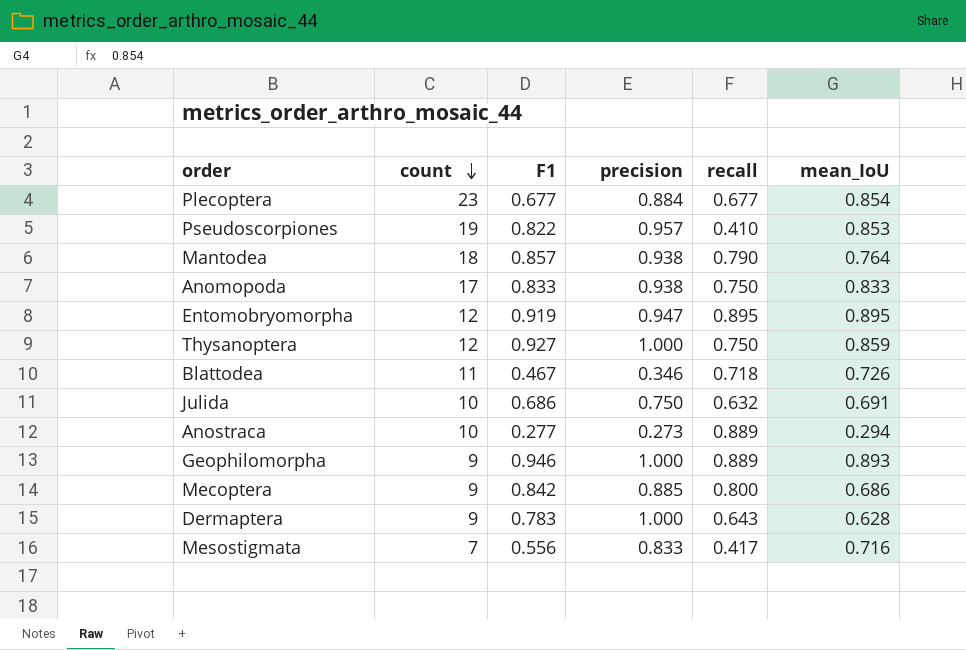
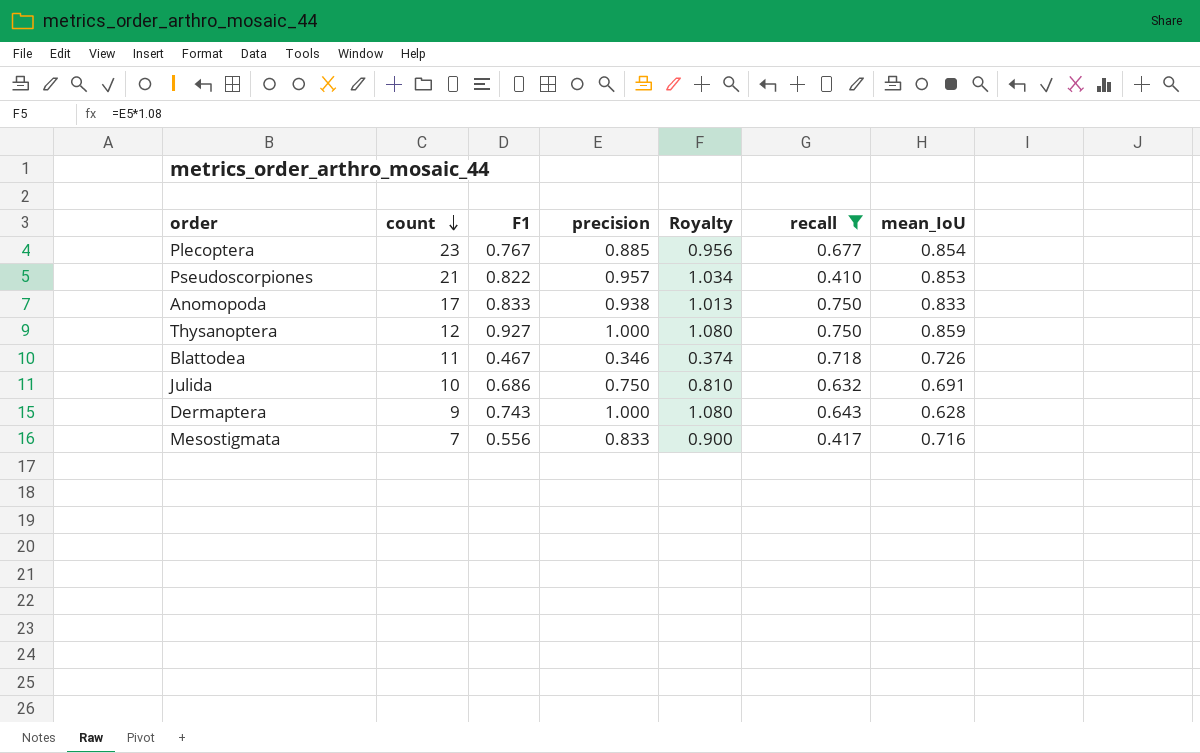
filter: none -> recall <= 0.750
column Royalty | formula: none -> [precision] * 1.08
Plecoptera | F1: 0.677 -> 0.767
Plecoptera | precision: 0.884 -> 0.885
Pseudoscorpiones | count: 19 -> 21
Dermaptera | F1: 0.783 -> 0.743

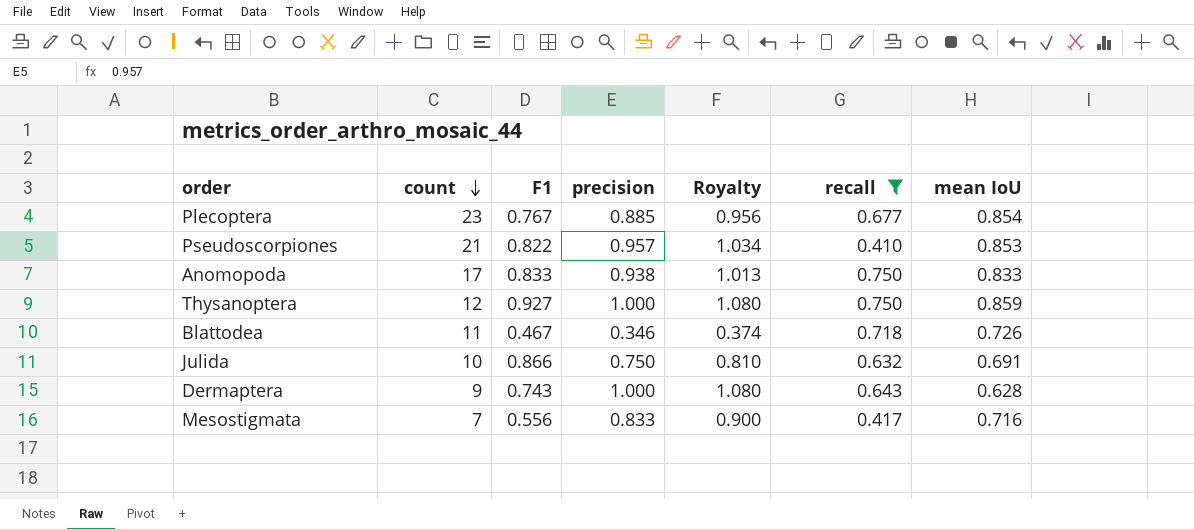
column name: mean_IoU -> mean IoU
Julida | F1: 0.686 -> 0.866

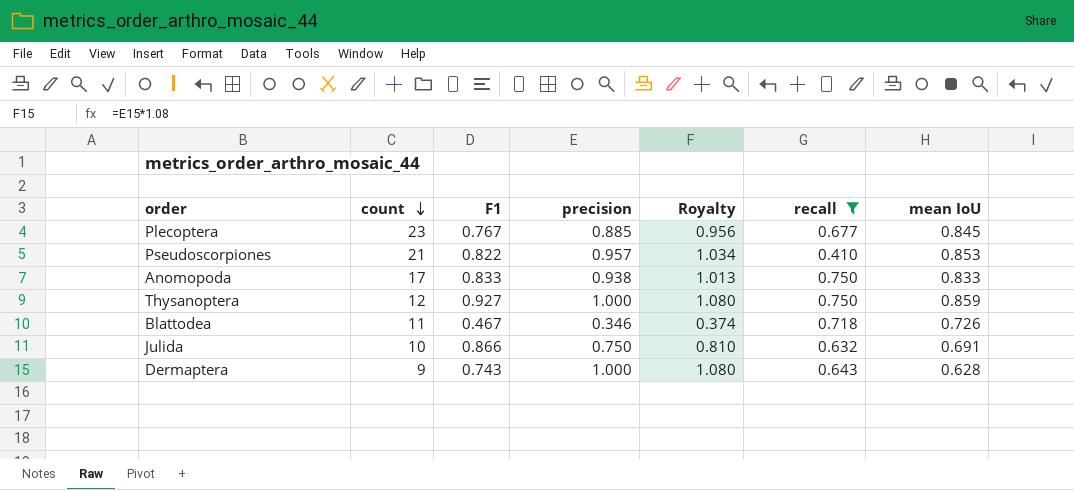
row Mesostigmata: 7 | 0.556 | 0.833 | 0.900 | 0.417 | 0.716 -> none
Plecoptera | mean IoU: 0.854 -> 0.845

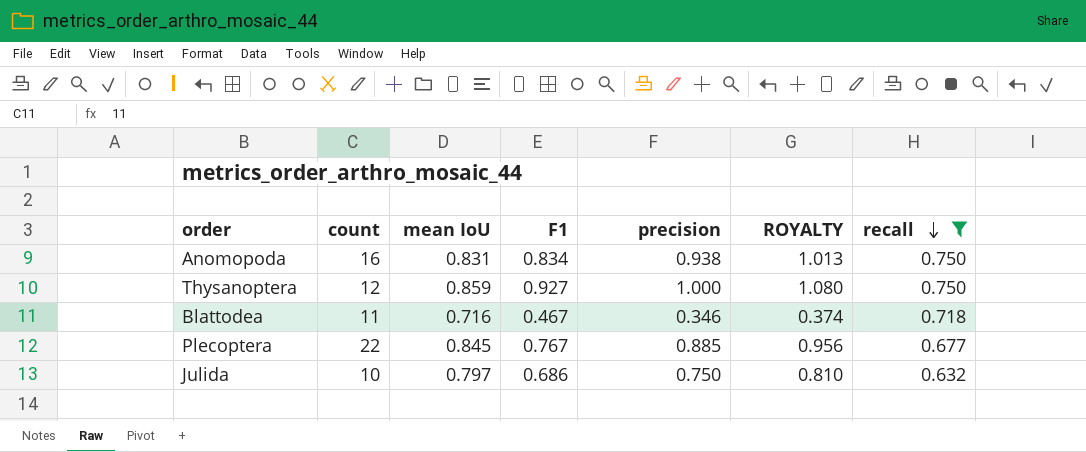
row order: count descending -> recall descending
column mean IoU | position: 7 -> 3
column name: Royalty -> ROYALTY
row Pseudoscorpiones: 21 | 0.822 | 0.957 | 1.034 | 0.410 | 0.853 -> none
row Dermaptera: 9 | 0.743 | 1.000 | 1.080 | 0.643 | 0.628 -> none
Anomopoda | count: 17 -> 16
Anomopoda | mean IoU: 0.833 -> 0.831
Anomopoda | F1: 0.833 -> 0.834
Blattodea | mean IoU: 0.726 -> 0.716
Plecoptera | count: 23 -> 22
Julida | mean IoU: 0.691 -> 0.797
Julida | F1: 0.866 -> 0.686

